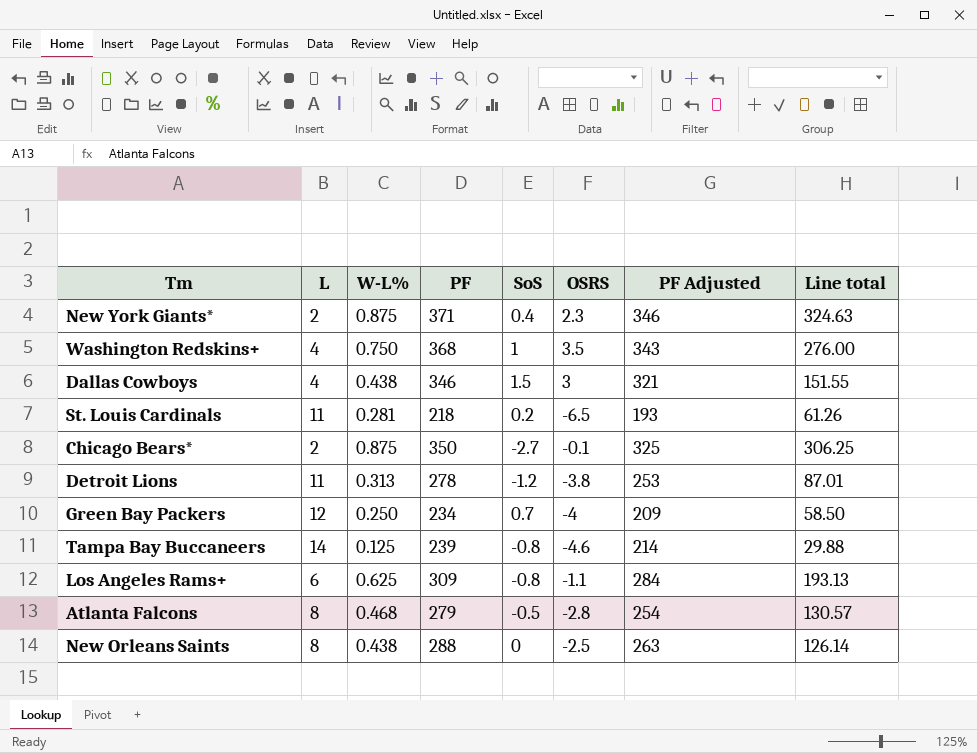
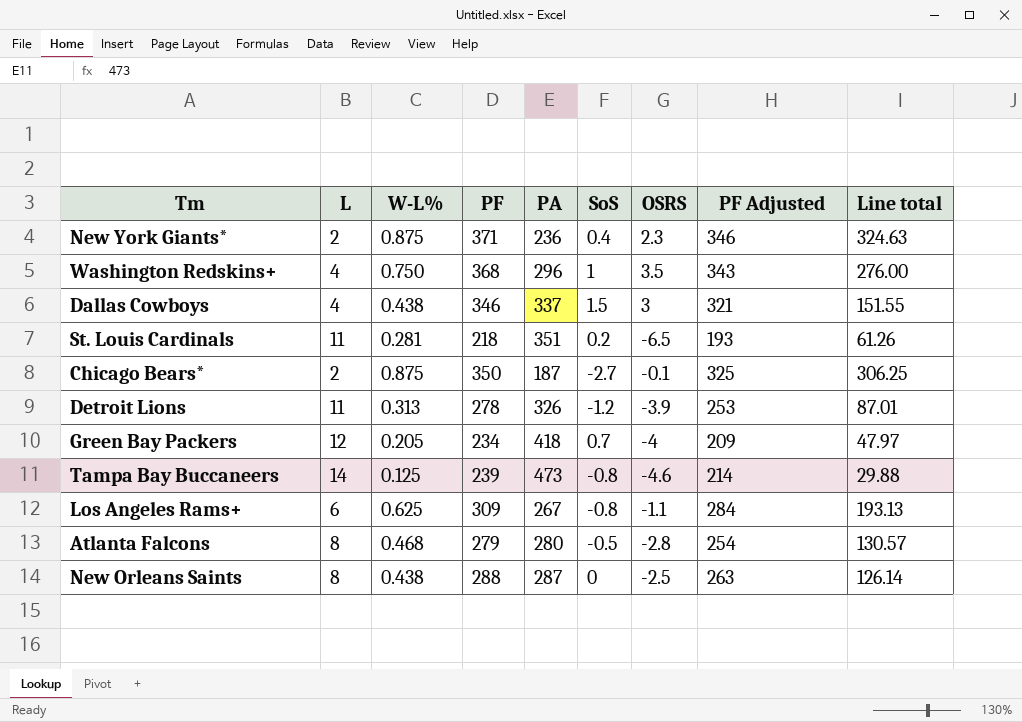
column PA | position: none -> 5
Detroit Lions | OSRS: -3.8 -> -3.9
Green Bay Packers | W-L%: 0.250 -> 0.205
Green Bay Packers | Line total: 58.50 -> 47.97

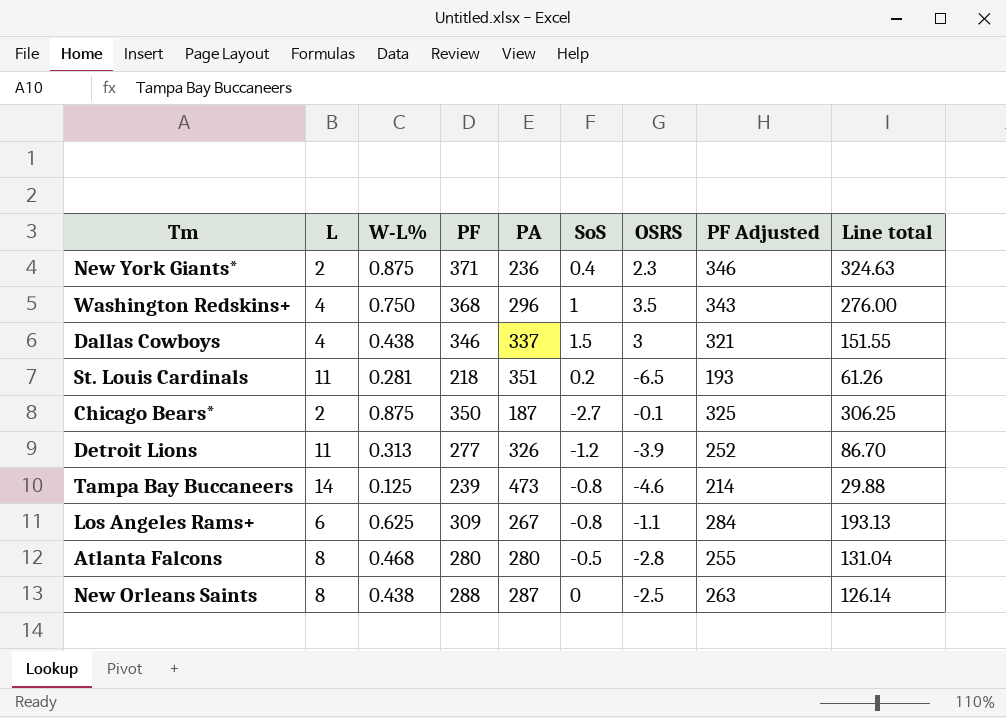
row Green Bay Packers: 12 | 0.205 | 234 | 418 | 0.7 | -4 | 209 | 47.97 -> none
Detroit Lions | PF: 278 -> 277
Detroit Lions | PF Adjusted: 253 -> 252
Detroit Lions | Line total: 87.01 -> 86.70
Atlanta Falcons | PF: 279 -> 280
Atlanta Falcons | PF Adjusted: 254 -> 255
Atlanta Falcons | Line total: 130.57 -> 131.04

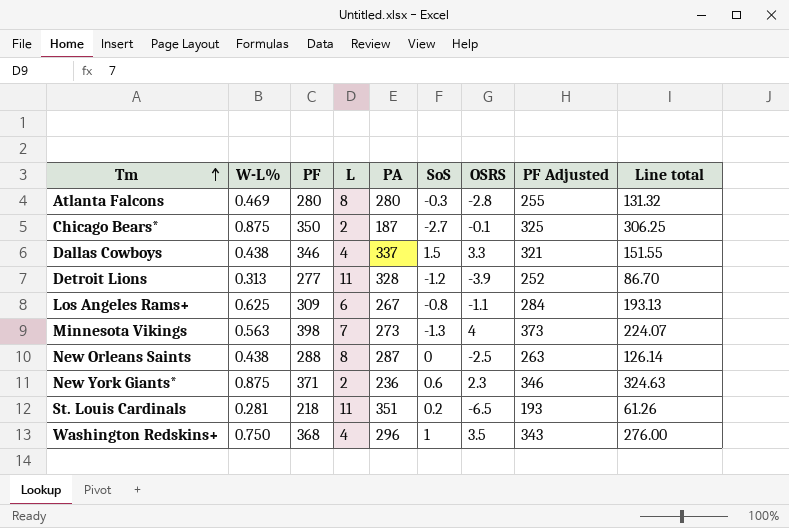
row order: none -> Tm ascending
column L | position: 2 -> 4
row Tampa Bay Buccaneers: 14 | 0.125 | 239 | 473 | -0.8 | -4.6 | 214 | 29.88 -> none
Atlanta Falcons | W-L%: 0.468 -> 0.469
Atlanta Falcons | SoS: -0.5 -> -0.3
Atlanta Falcons | Line total: 131.04 -> 131.32
Dallas Cowboys | OSRS: 3 -> 3.3
Detroit Lions | PA: 326 -> 328
row Minnesota Vikings: none -> 0.563 | 398 | 7 | 273 | -1.3 | 4 | 373 | 224.07
New York Giants* | SoS: 0.4 -> 0.6

